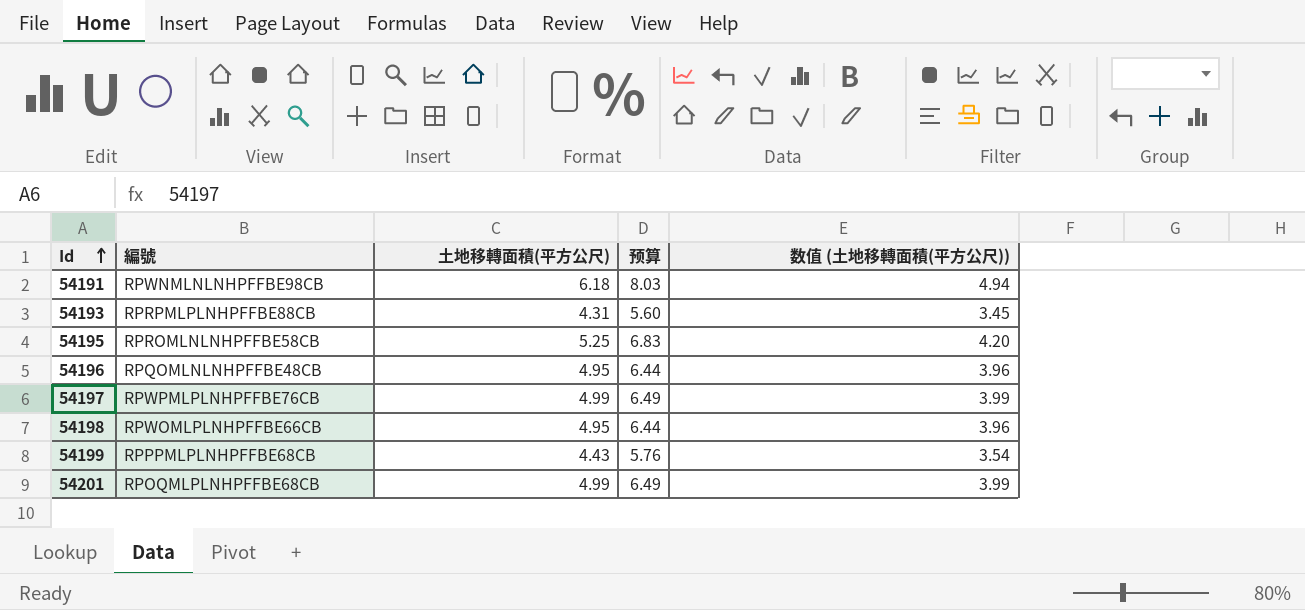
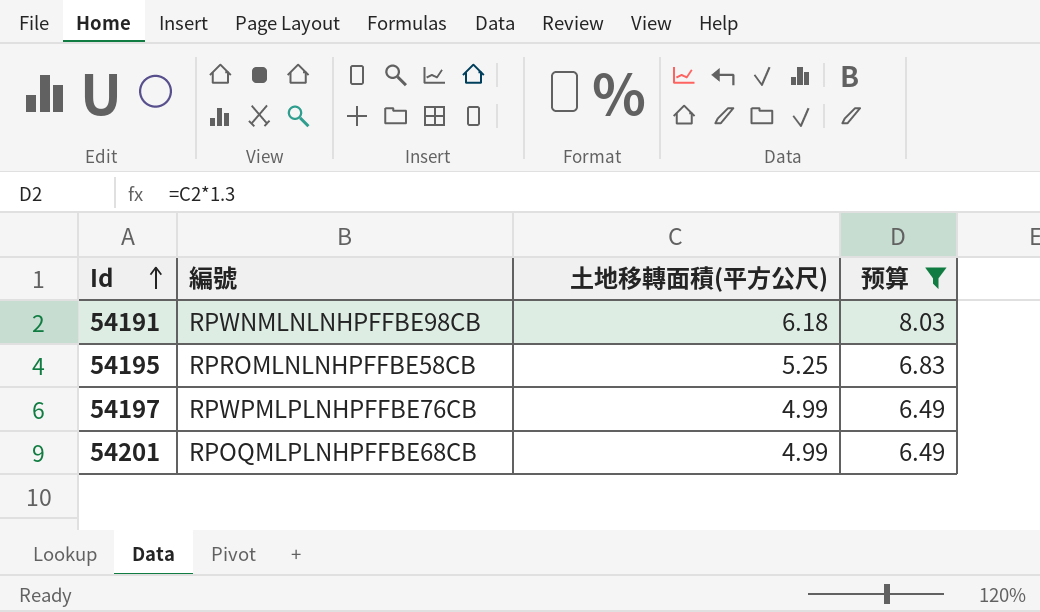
filter: none -> 预算 >= 6.49
column 数值 (土地移轉面積(平方公尺)) | formula: [土地移轉面積(平方公尺)] * 0.8 -> none

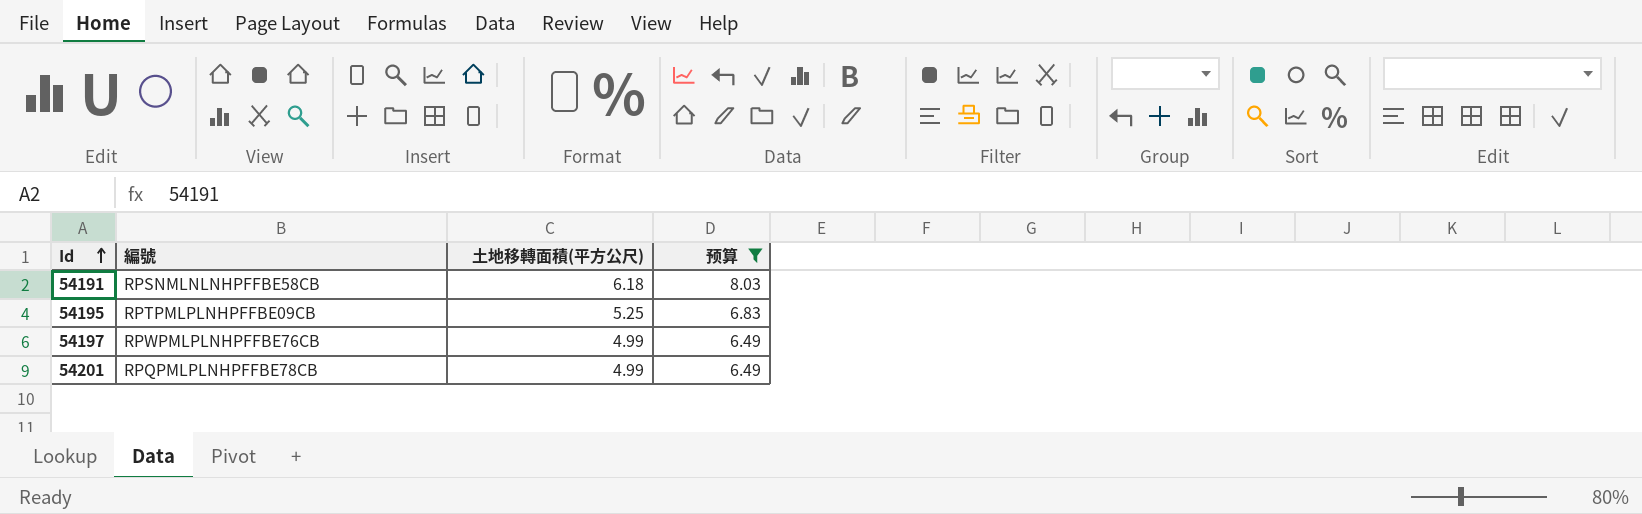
54191 | 編號: RPWNMLNLNHPFFBE98CB -> RPSNMLNLNHPFFBE58CB
54195 | 編號: RPROMLNLNHPFFBE58CB -> RPTPMLPLNHPFFBE09CB
54201 | 編號: RPOQMLPLNHPFFBE68CB -> RPQPMLPLNHPFFBE78CB

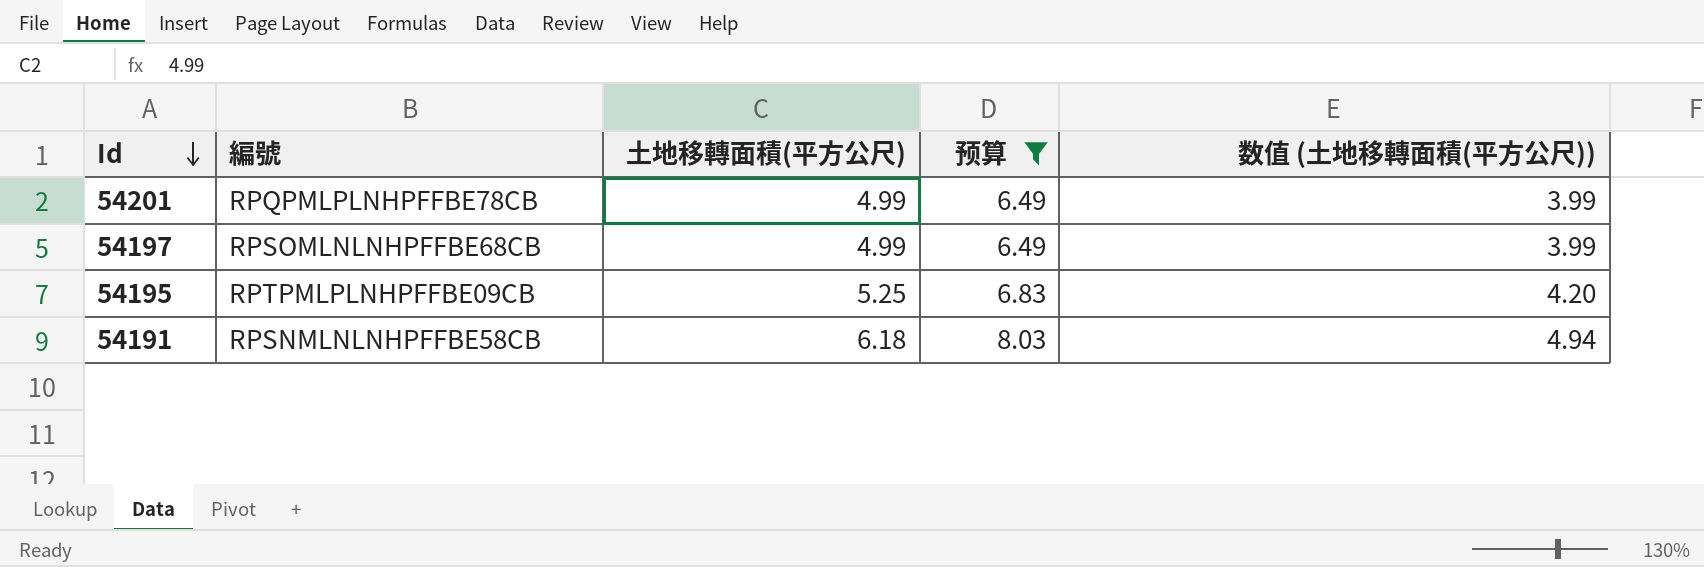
row order: Id ascending -> Id descending
column 数值 (土地移轉面積(平方公尺)) | formula: none -> [土地移轉面積(平方公尺)] * 0.8
54197 | 編號: RPWPMLPLNHPFFBE76CB -> RPSOMLNLNHPFFBE68CB

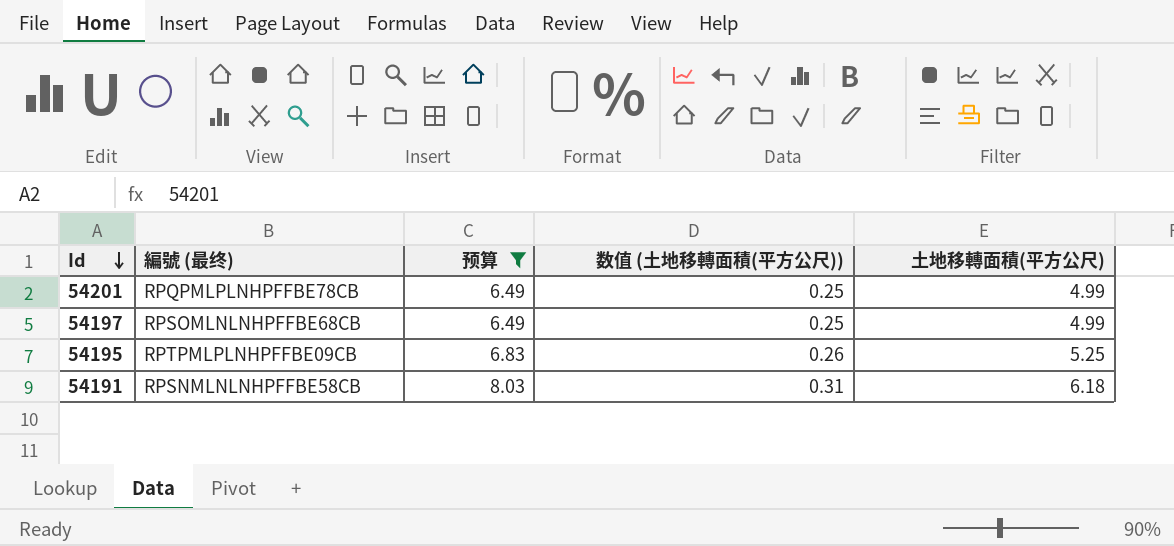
column name: 編號 -> 編號 (最终)
column 数值 (土地移轉面積(平方公尺)) | formula: [土地移轉面積(平方公尺)] * 0.8 -> [土地移轉面積(平方公尺)] * 0.05
column 土地移轉面積(平方公尺) | position: 3 -> 5

